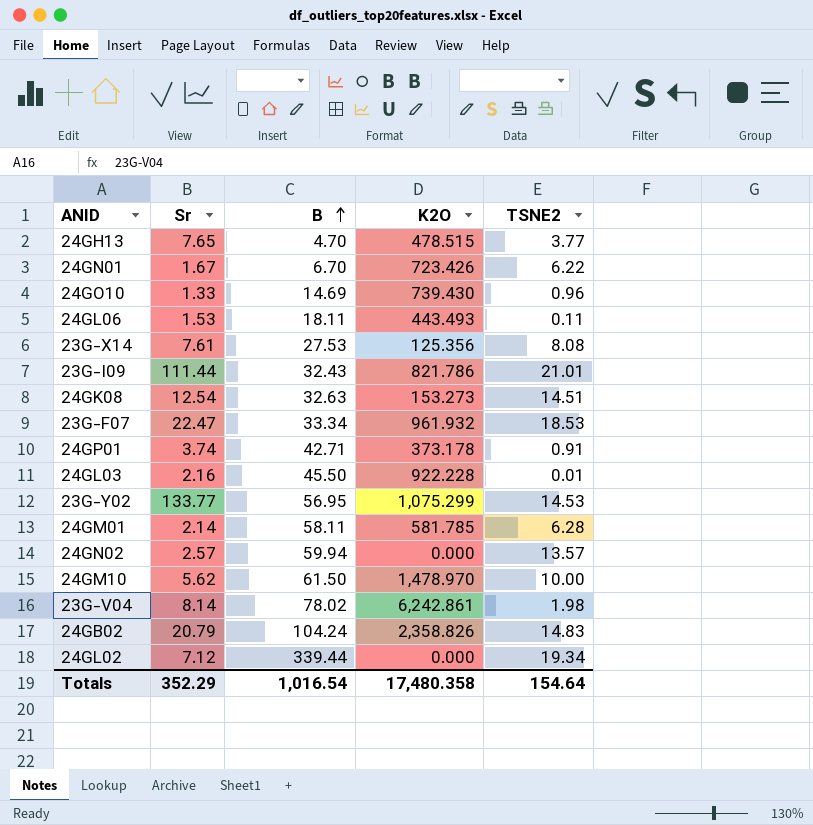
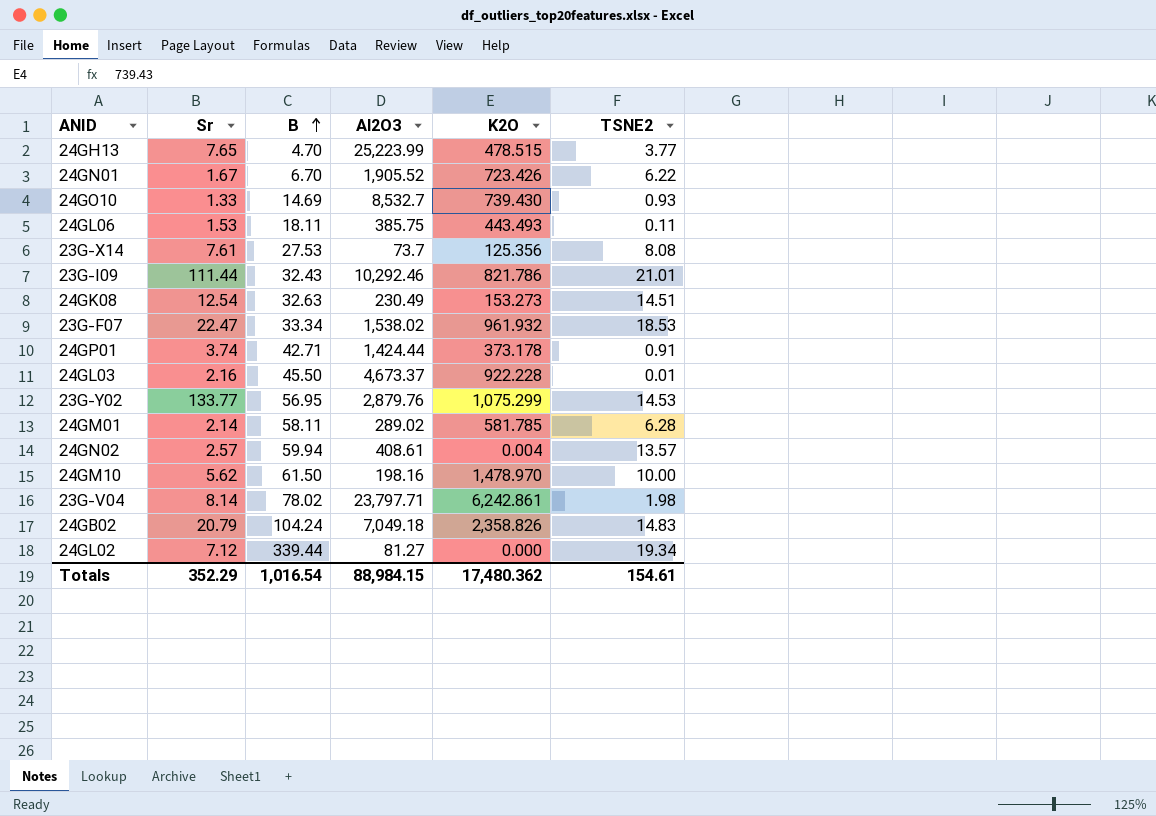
column Al2O3 | position: none -> 4
24GO10 | TSNE2: 0.96 -> 0.93
24GN02 | K2O: 0.000 -> 0.004
Totals | K2O: 17,480.358 -> 17,480.362
Totals | TSNE2: 154.64 -> 154.61

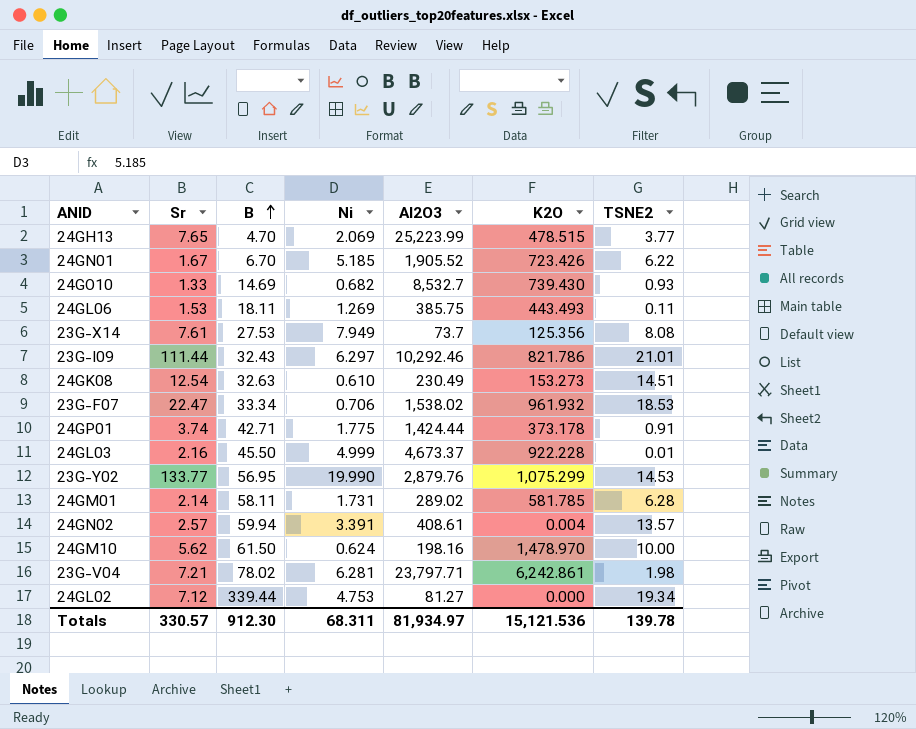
column Ni | position: none -> 4
row 24GB02: 20.79 | 104.24 | 7,049.18 | 2,358.826 | 14.83 -> none
23G-V04 | Sr: 8.14 -> 7.21
Totals | Sr: 352.29 -> 330.57
Totals | B: 1,016.54 -> 912.30
Totals | Al2O3: 88,984.15 -> 81,934.97
Totals | K2O: 17,480.362 -> 15,121.536
Totals | TSNE2: 154.61 -> 139.78

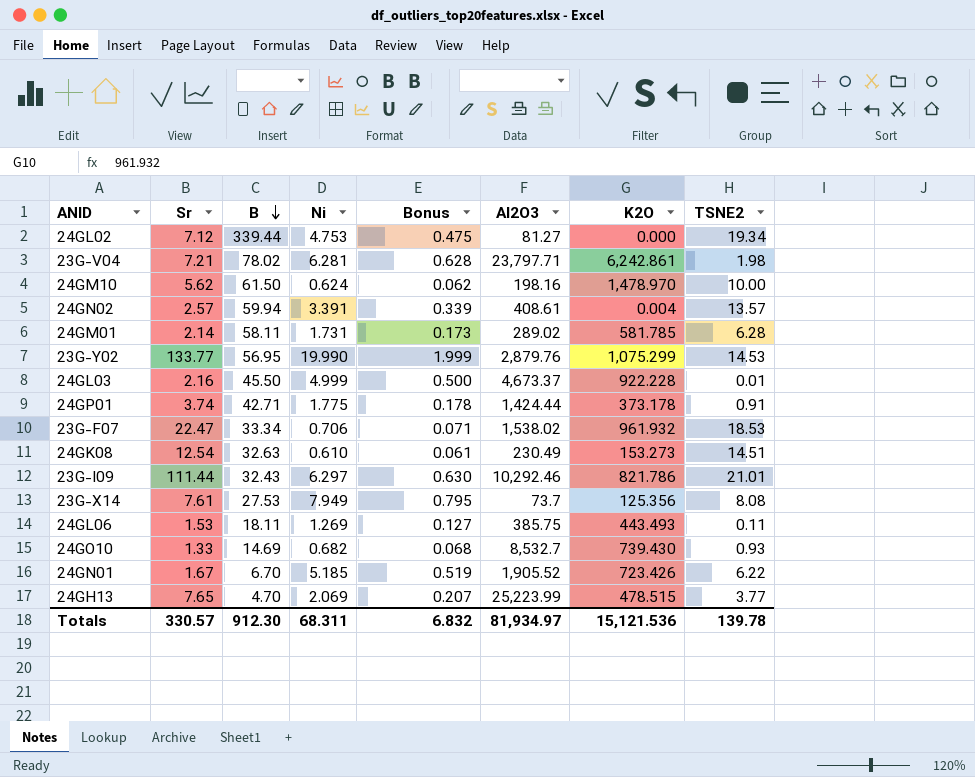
row order: B ascending -> B descending
column Bonus | formula: none -> [Ni] * 0.1

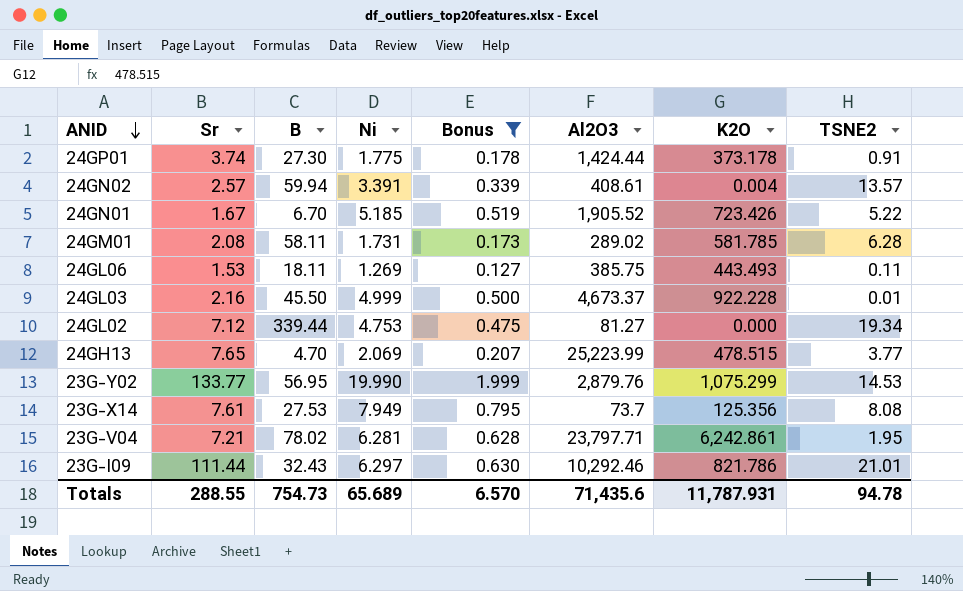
filter: none -> Bonus >= 0.127
row order: B descending -> ANID descending
24GP01 | B: 42.71 -> 27.30
24GN01 | TSNE2: 6.22 -> 5.22
24GM01 | Sr: 2.14 -> 2.08
23G-V04 | TSNE2: 1.98 -> 1.95
Totals | Sr: 330.57 -> 288.55
Totals | B: 912.30 -> 754.73
Totals | Ni: 68.311 -> 65.689
Totals | Bonus: 6.832 -> 6.570
Totals | Al2O3: 81,934.97 -> 71,435.6
Totals | K2O: 15,121.536 -> 11,787.931
Totals | TSNE2: 139.78 -> 94.78

